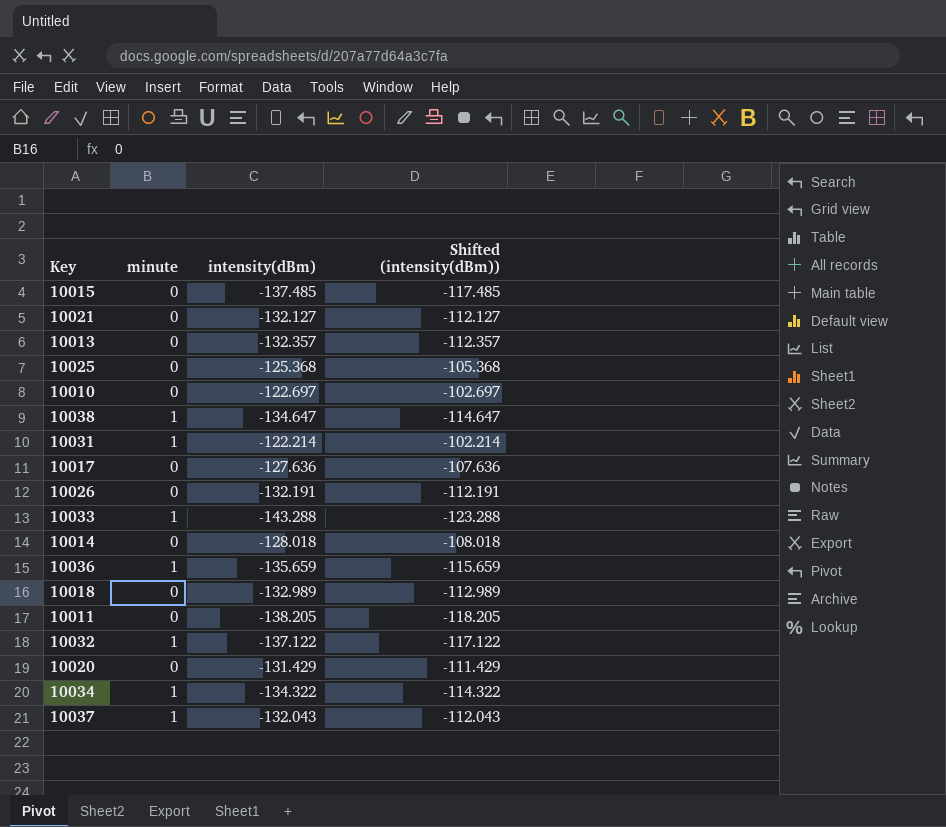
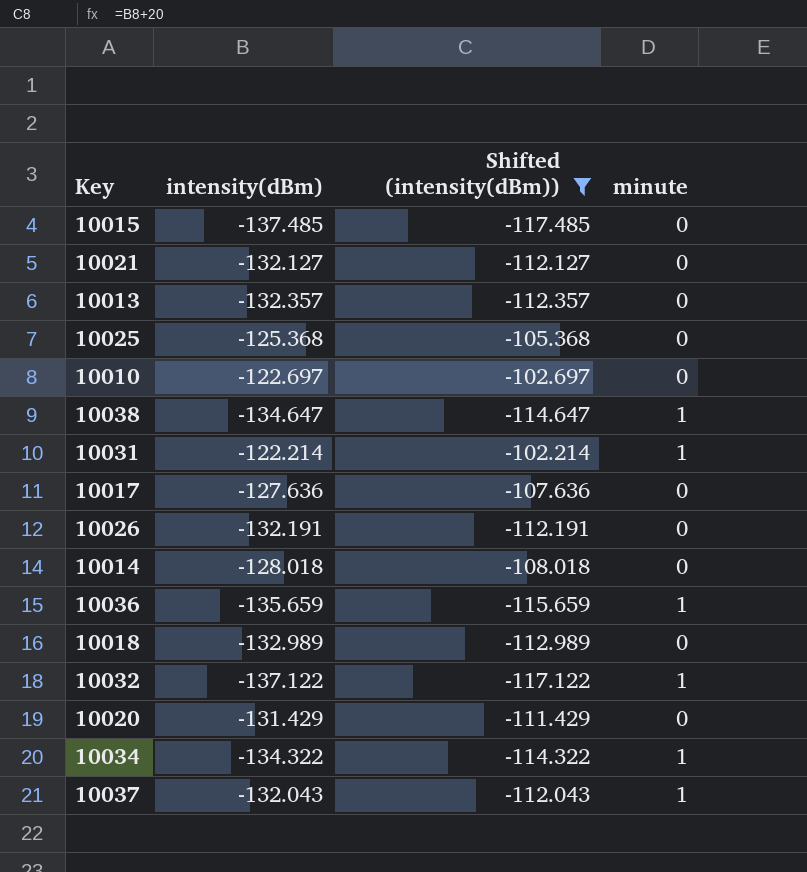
filter: none -> Shifted (intensity(dBm)) >= -117.485
column minute | position: 2 -> 4

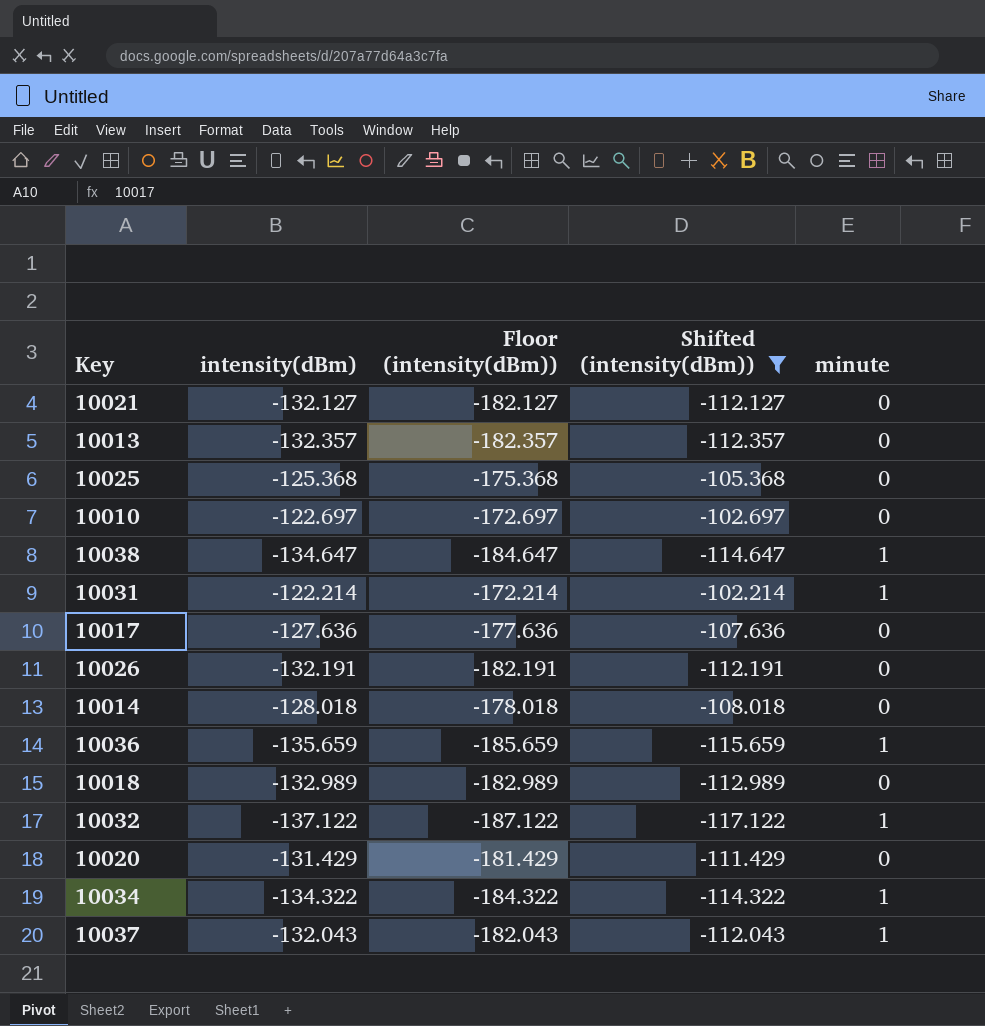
column Floor (intensity(dBm)) | formula: none -> [intensity(dBm)] - 50
row 10015: -137.485 | -117.485 | 0 -> none

